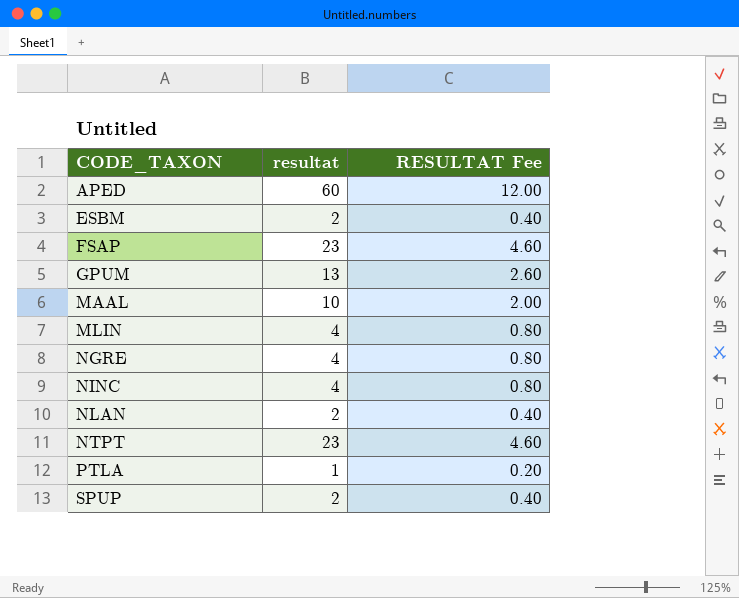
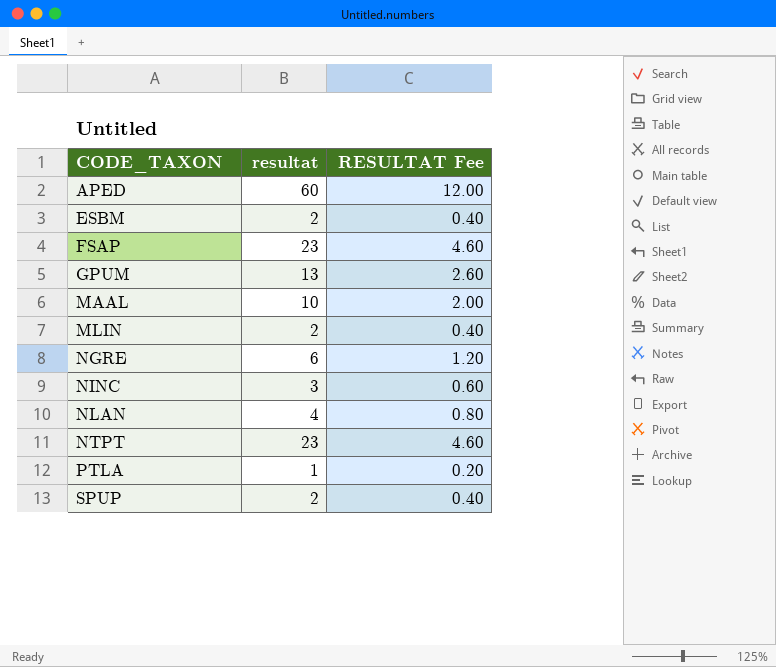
MLIN | resultat: 4 -> 2
MLIN | RESULTAT Fee: 0.80 -> 0.40
NGRE | resultat: 4 -> 6
NGRE | RESULTAT Fee: 0.80 -> 1.20
NINC | resultat: 4 -> 3
NINC | RESULTAT Fee: 0.80 -> 0.60
NLAN | resultat: 2 -> 4
NLAN | RESULTAT Fee: 0.40 -> 0.80

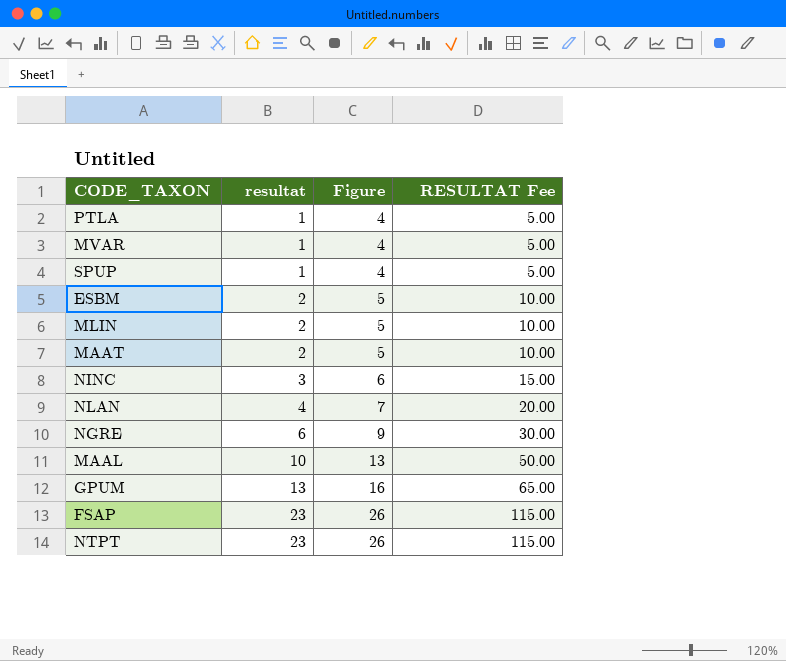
row order: CODE_TAXON ascending -> resultat ascending
column Figure | formula: none -> [resultat] + 3
column RESULTAT Fee | formula: [resultat] * 0.2 -> [resultat] * 5
row APED: 60 | 12.00 -> none
row MVAR: none -> 1 | 4 | 5.00
SPUP | resultat: 2 -> 1
row MAAT: none -> 2 | 5 | 10.00

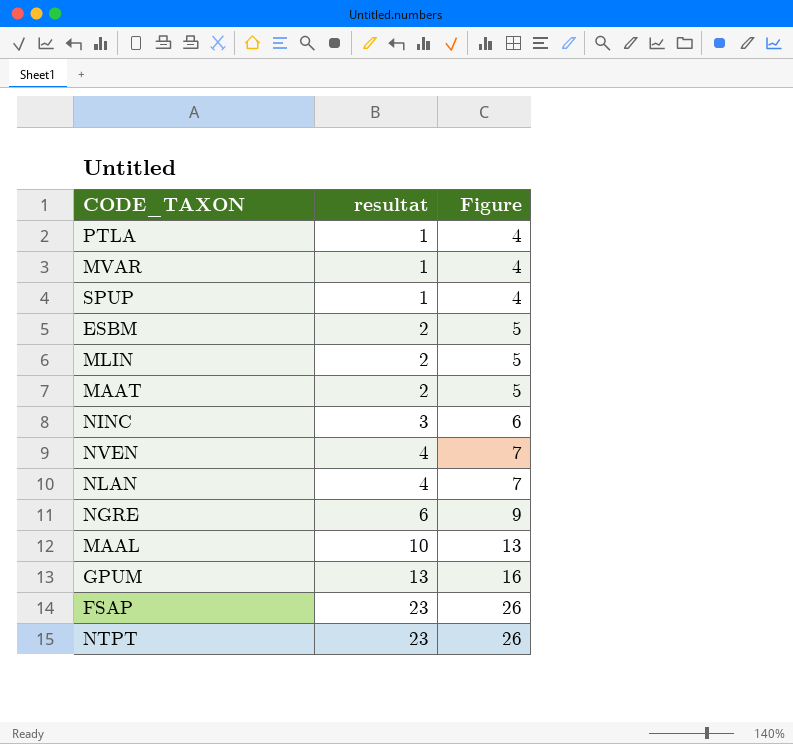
column RESULTAT Fee | formula: [resultat] * 5 -> none
row NVEN: none -> 4 | 7

